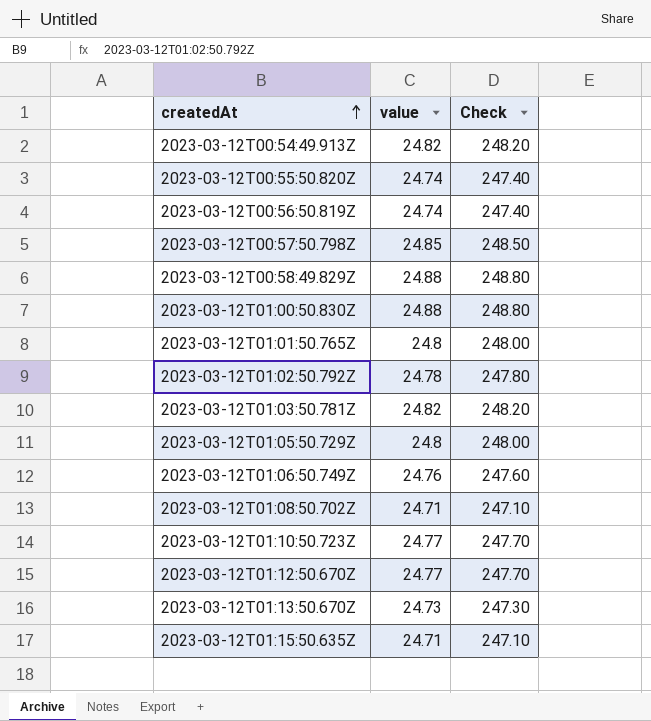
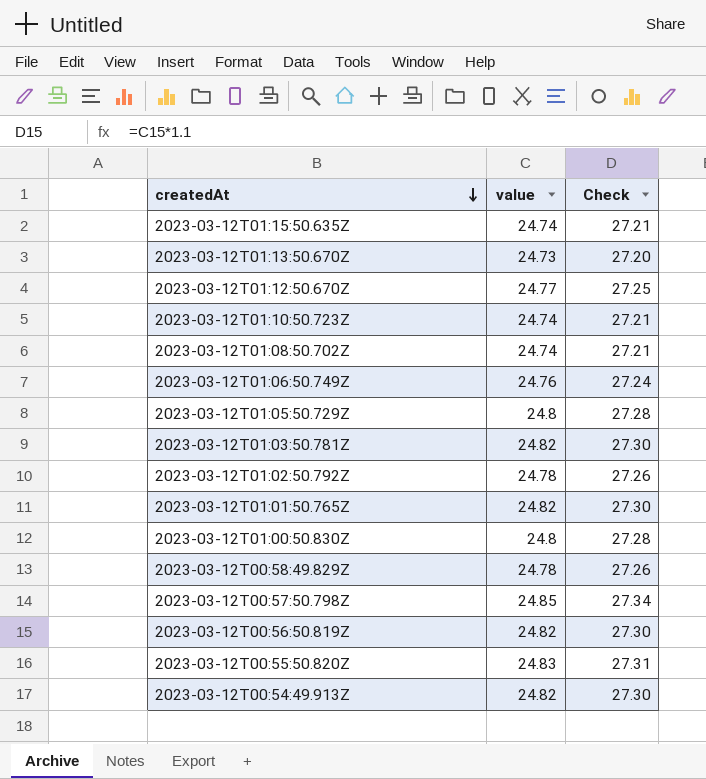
row order: createdAt ascending -> createdAt descending
column Check | formula: [value] * 10 -> [value] * 1.1
2023-03-12T01:15:50.635Z | value: 24.71 -> 24.74
2023-03-12T01:10:50.723Z | value: 24.77 -> 24.74
2023-03-12T01:08:50.702Z | value: 24.71 -> 24.74
2023-03-12T01:01:50.765Z | value: 24.8 -> 24.82
2023-03-12T01:00:50.830Z | value: 24.88 -> 24.8
2023-03-12T00:58:49.829Z | value: 24.88 -> 24.78
2023-03-12T00:56:50.819Z | value: 24.74 -> 24.82
2023-03-12T00:55:50.820Z | value: 24.74 -> 24.83

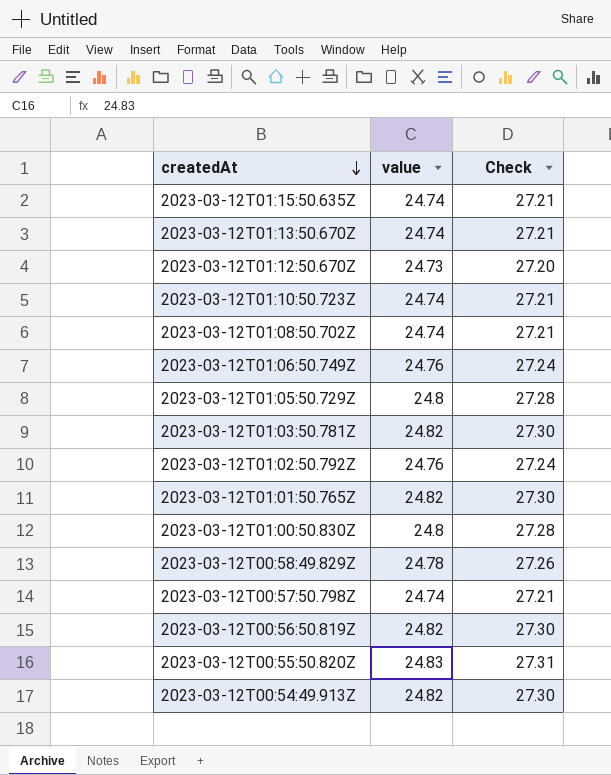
2023-03-12T01:13:50.670Z | value: 24.73 -> 24.74
2023-03-12T01:13:50.670Z | Check: 27.20 -> 27.21
2023-03-12T01:12:50.670Z | value: 24.77 -> 24.73
2023-03-12T01:12:50.670Z | Check: 27.25 -> 27.20
2023-03-12T01:02:50.792Z | value: 24.78 -> 24.76
2023-03-12T01:02:50.792Z | Check: 27.26 -> 27.24
2023-03-12T00:57:50.798Z | value: 24.85 -> 24.74
2023-03-12T00:57:50.798Z | Check: 27.34 -> 27.21

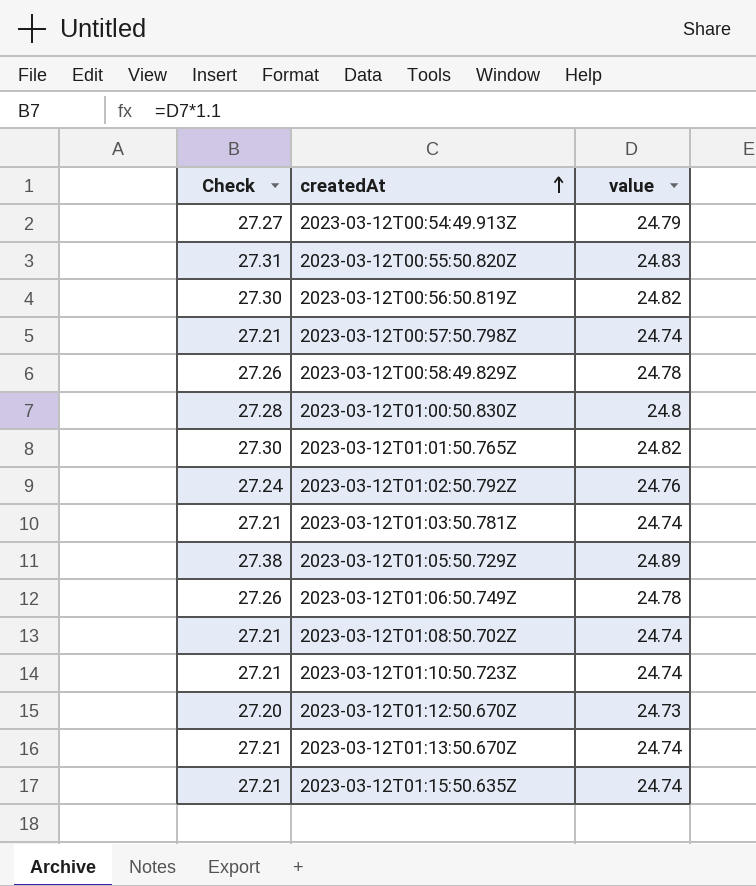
row order: createdAt descending -> createdAt ascending
column Check | position: 3 -> 1
2023-03-12T00:54:49.913Z | Check: 27.30 -> 27.27
2023-03-12T00:54:49.913Z | value: 24.82 -> 24.79
2023-03-12T01:03:50.781Z | Check: 27.30 -> 27.21
2023-03-12T01:03:50.781Z | value: 24.82 -> 24.74
2023-03-12T01:05:50.729Z | Check: 27.28 -> 27.38
2023-03-12T01:05:50.729Z | value: 24.8 -> 24.89
2023-03-12T01:06:50.749Z | Check: 27.24 -> 27.26
2023-03-12T01:06:50.749Z | value: 24.76 -> 24.78

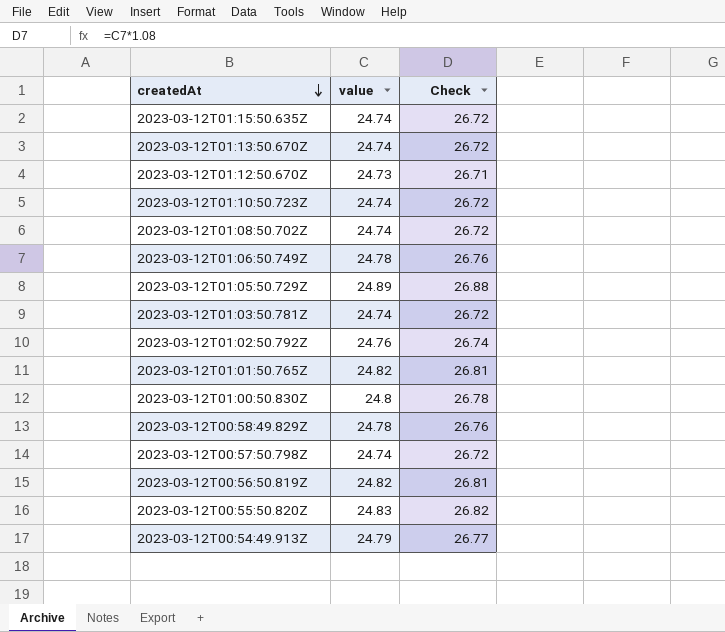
row order: createdAt ascending -> createdAt descending
column Check | formula: [value] * 1.1 -> [value] * 1.08
column Check | position: 1 -> 3

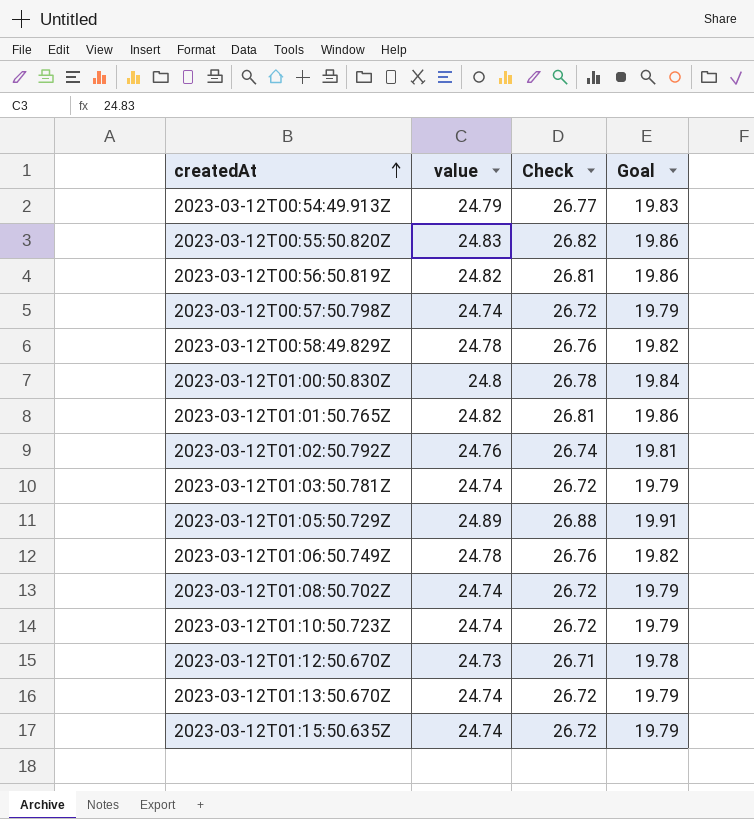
row order: createdAt descending -> createdAt ascending
column Goal | formula: none -> [value] * 0.8

